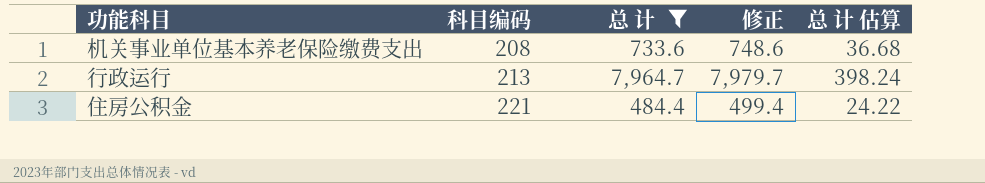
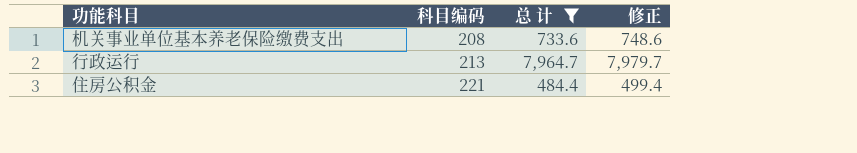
column 总 计 估算 | formula: [总 计] * 0.05 -> none

